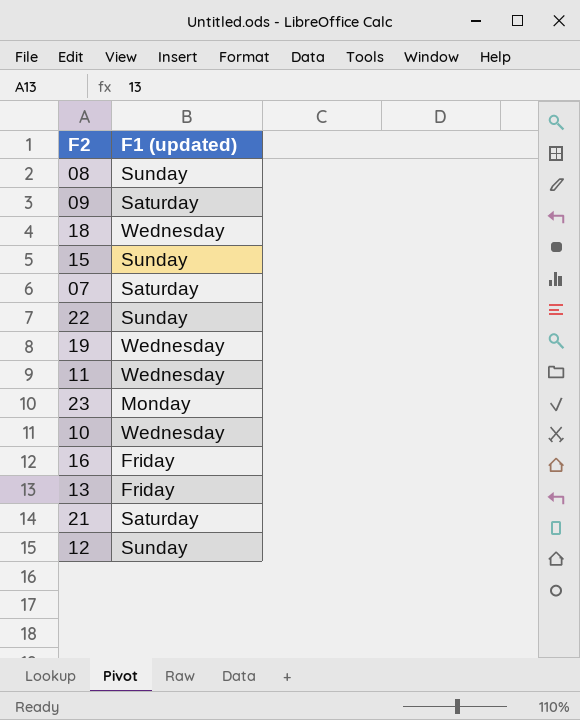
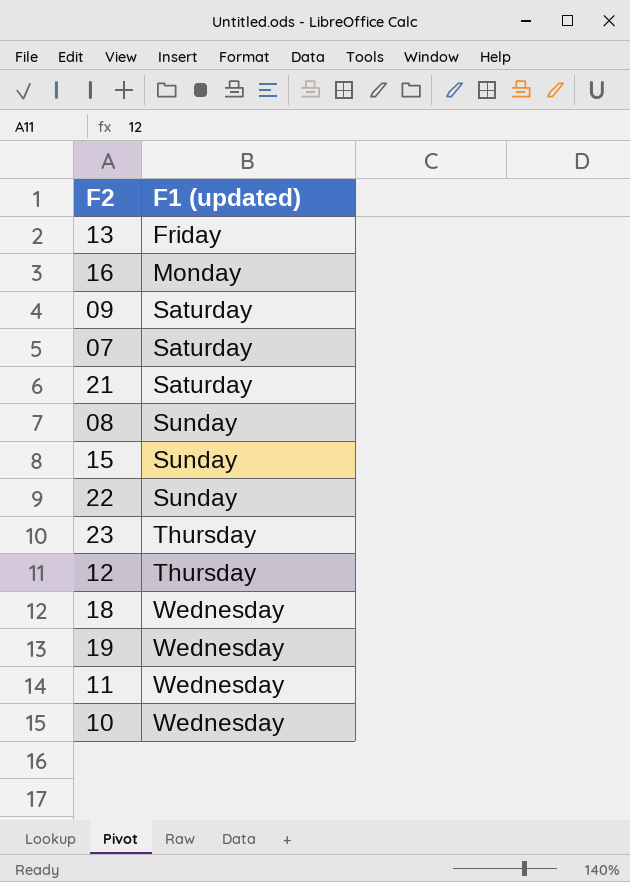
row order: none -> F1 (updated) ascending
16 | F1 (updated): Friday -> Monday
23 | F1 (updated): Monday -> Thursday
12 | F1 (updated): Sunday -> Thursday

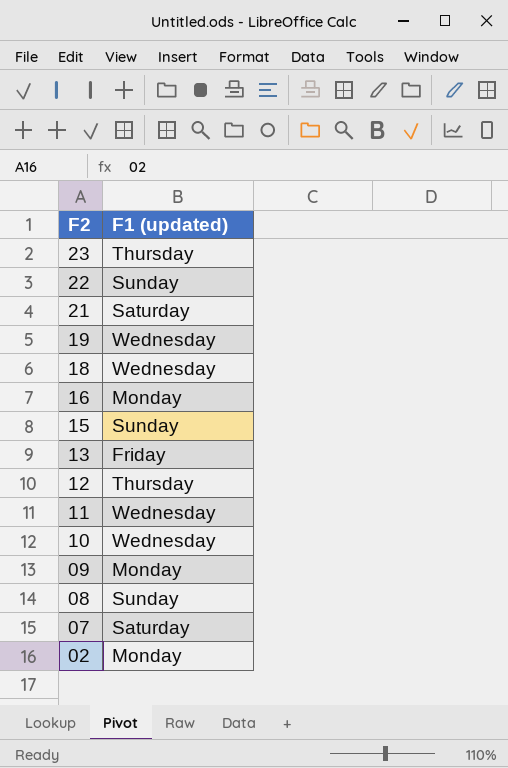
row order: F1 (updated) ascending -> F2 descending
09 | F1 (updated): Saturday -> Monday
row 02: none -> Monday

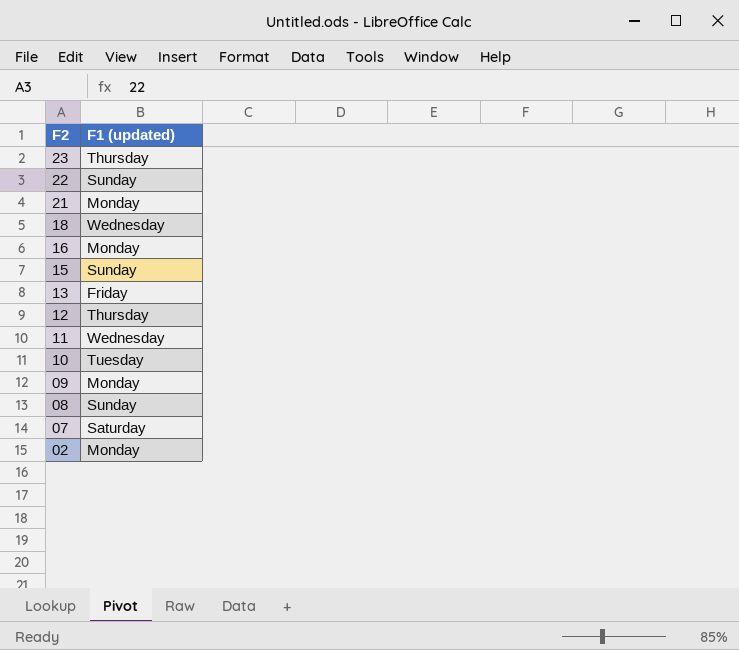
row 19: Wednesday -> none
21 | F1 (updated): Saturday -> Monday
10 | F1 (updated): Wednesday -> Tuesday

